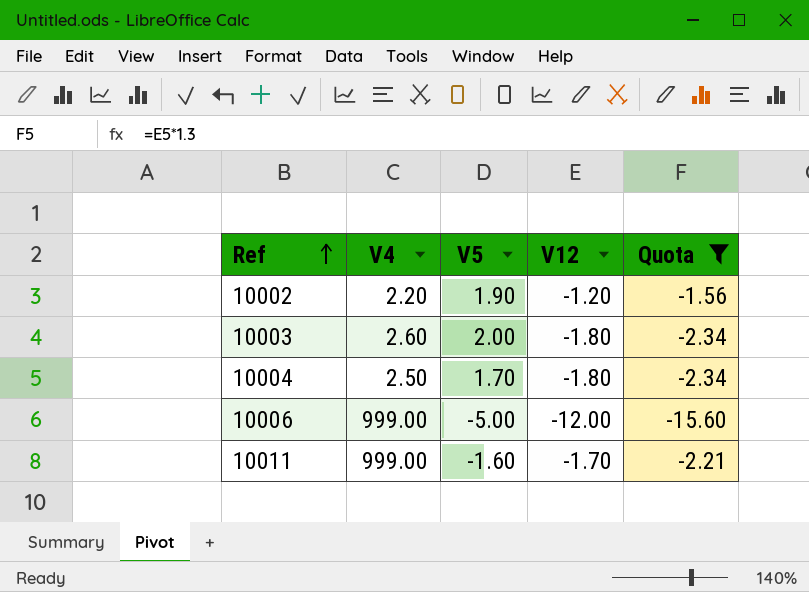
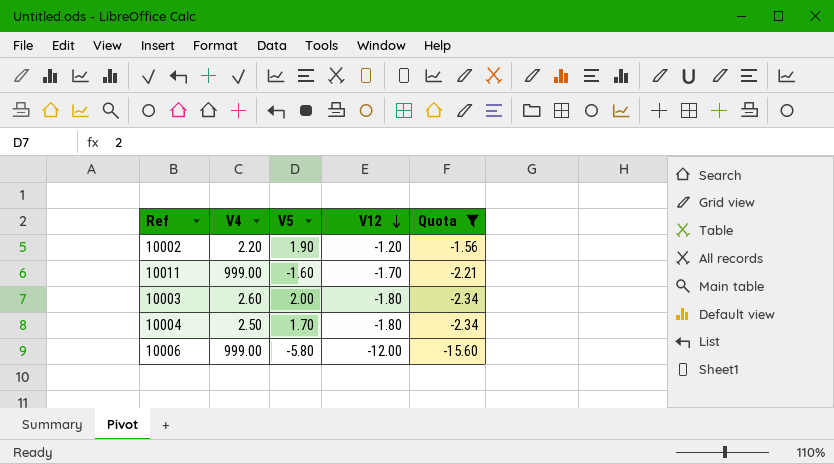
row order: Ref ascending -> V12 descending
10006 | V5: -5.00 -> -5.80

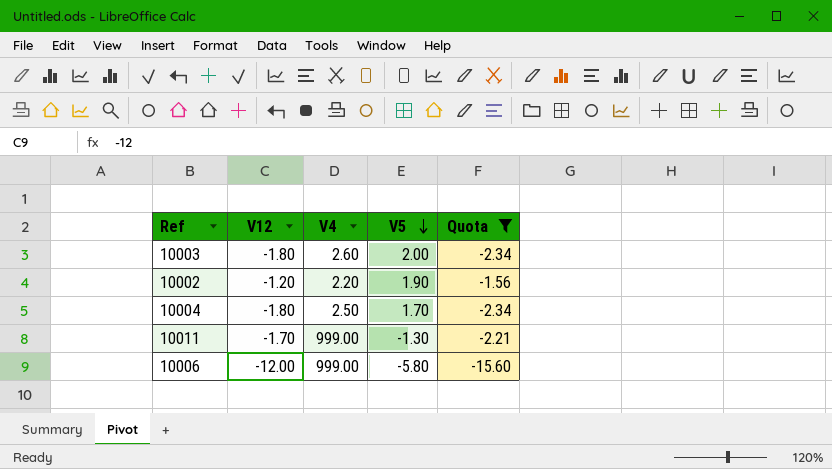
row order: V12 descending -> V5 descending
column V12 | position: 4 -> 2
10011 | V5: -1.60 -> -1.30

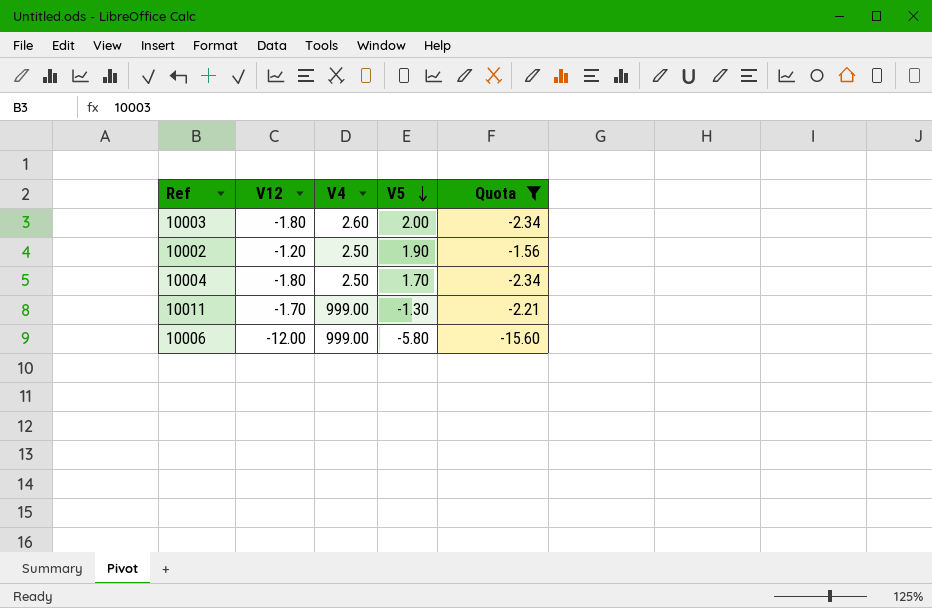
10002 | V4: 2.20 -> 2.50

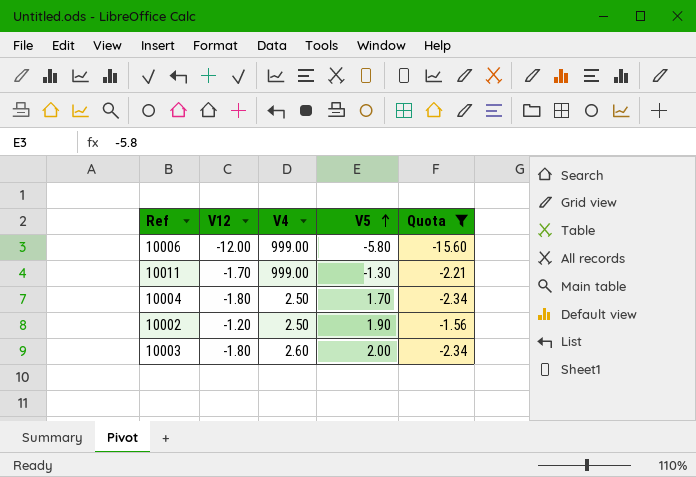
row order: V5 descending -> V5 ascending

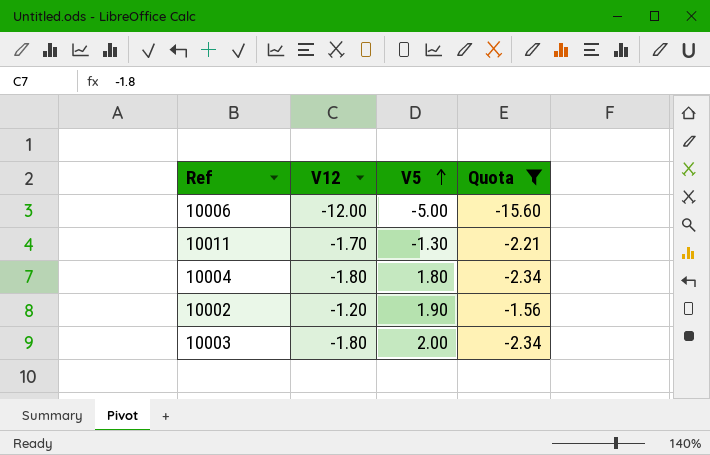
column V4 | position: 3 -> none
10006 | V5: -5.80 -> -5.00
10004 | V5: 1.70 -> 1.80

